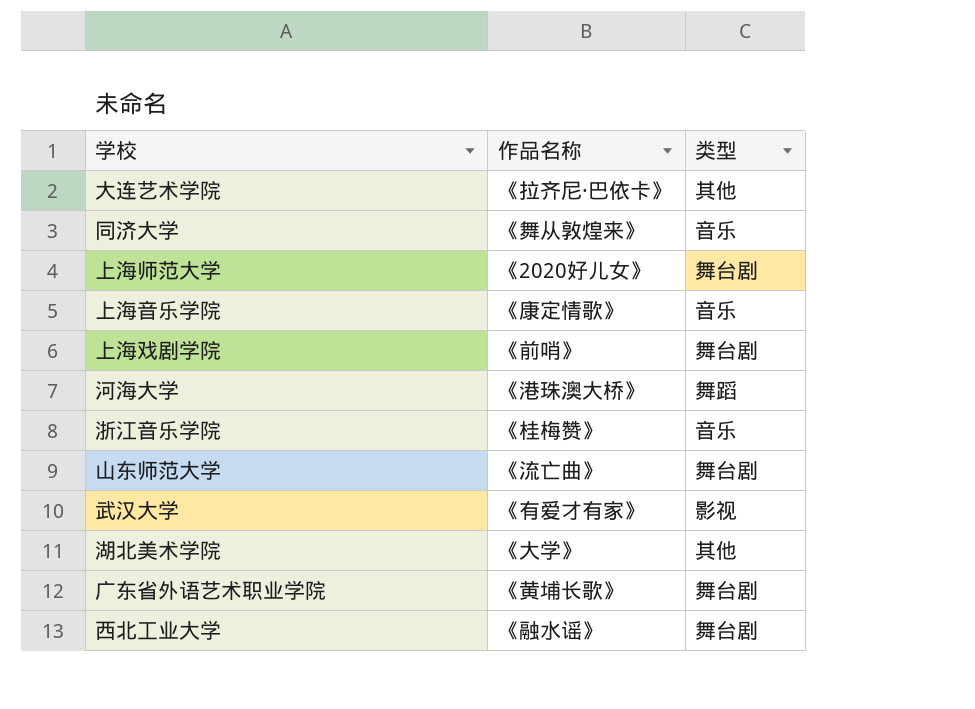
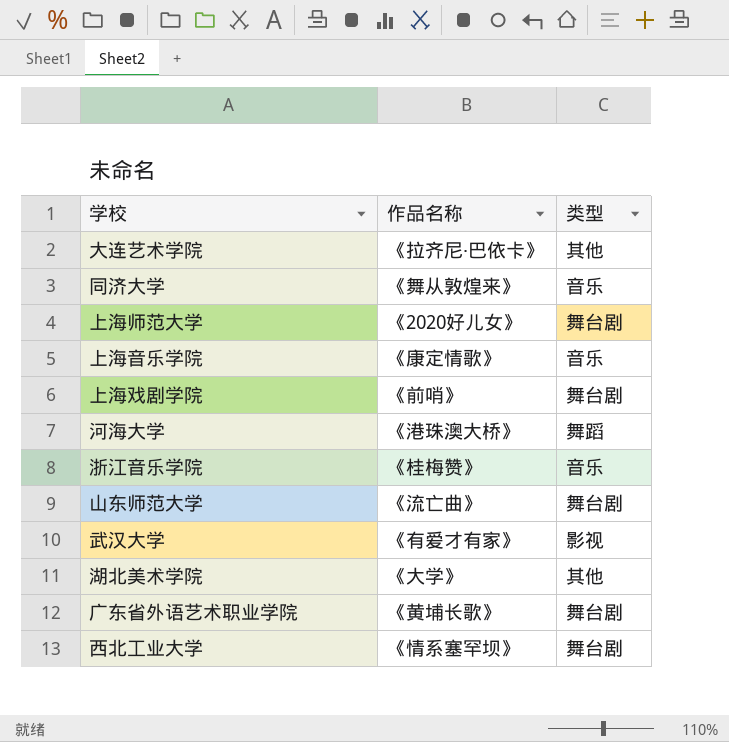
西北工业大学 | 作品名称: 《融水谣》 -> 《情系塞罕坝》

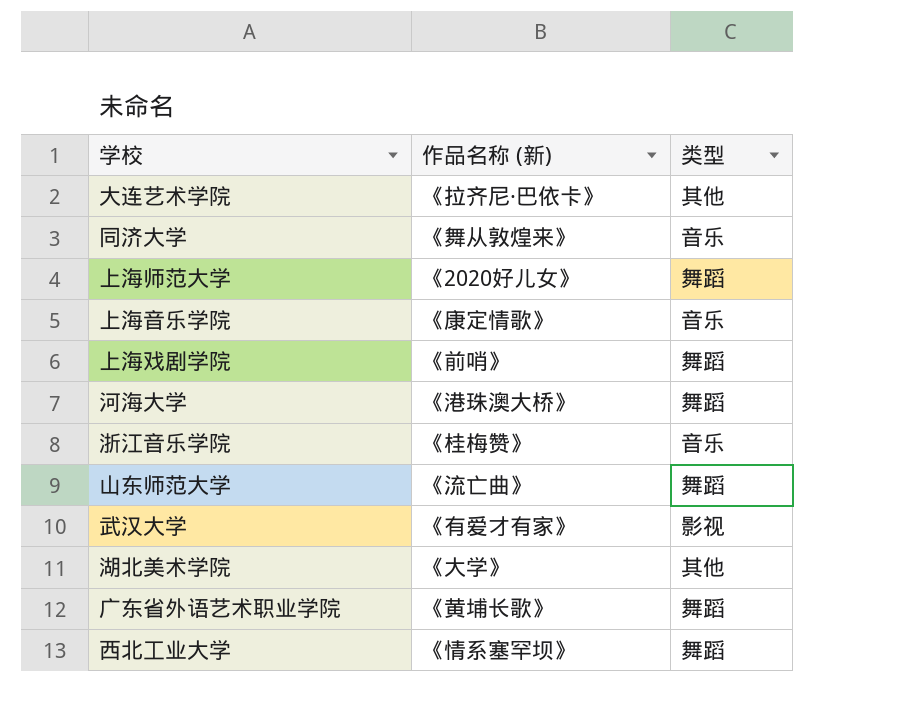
column name: 作品名称 -> 作品名称 (新)
上海师范大学 | 类型: 舞台剧 -> 舞蹈
上海戏剧学院 | 类型: 舞台剧 -> 舞蹈
山东师范大学 | 类型: 舞台剧 -> 舞蹈
广东省外语艺术职业学院 | 类型: 舞台剧 -> 舞蹈
西北工业大学 | 类型: 舞台剧 -> 舞蹈

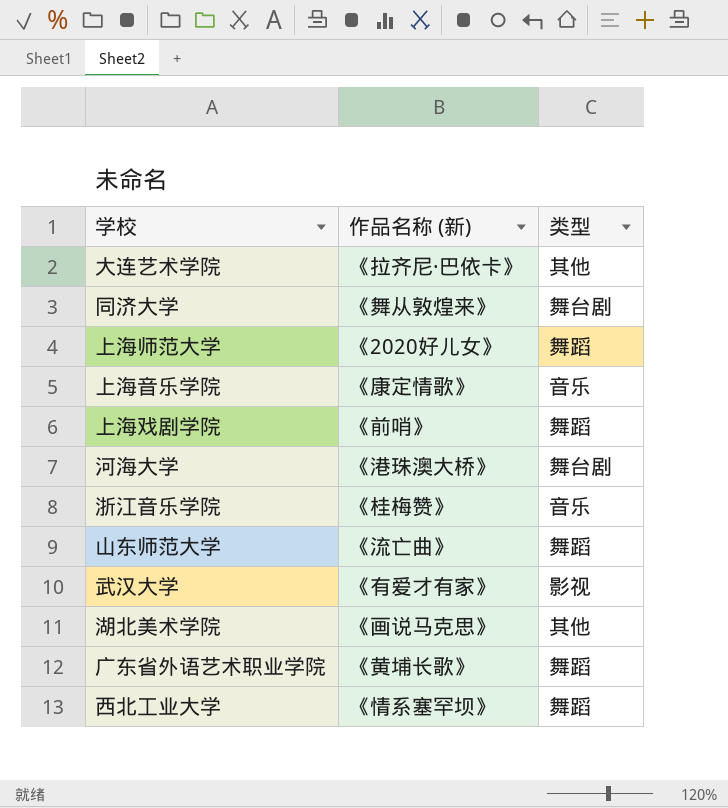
同济大学 | 类型: 音乐 -> 舞台剧
河海大学 | 类型: 舞蹈 -> 舞台剧
湖北美术学院 | 作品名称 (新): 《大学》 -> 《画说马克思》

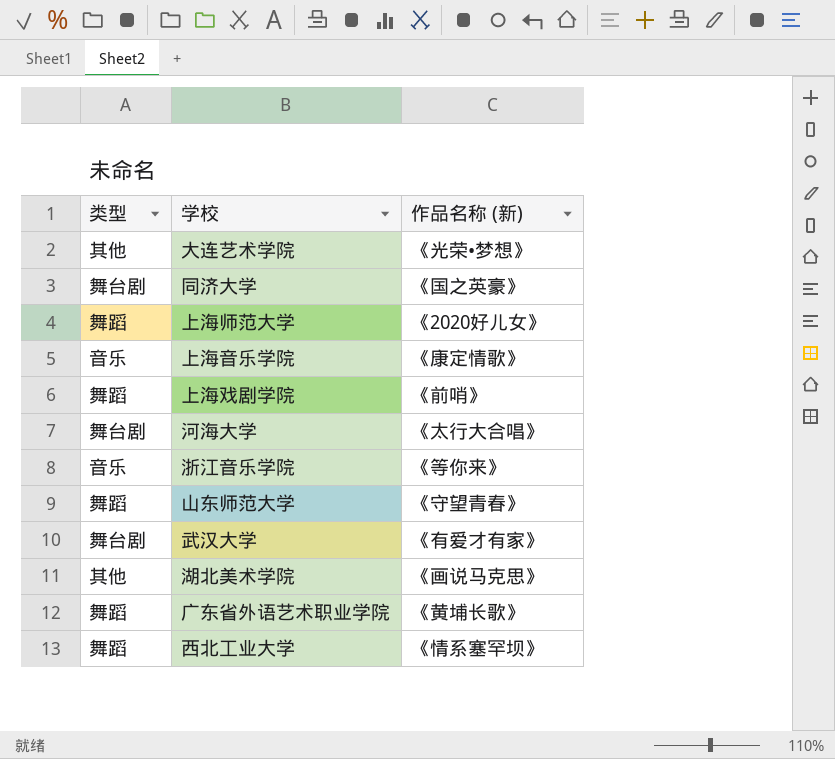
column 类型 | position: 3 -> 1
大连艺术学院 | 作品名称 (新): 《拉齐尼·巴依卡》 -> 《光荣•梦想》
同济大学 | 作品名称 (新): 《舞从敦煌来》 -> 《国之英豪》
河海大学 | 作品名称 (新): 《港珠澳大桥》 -> 《太行大合唱》
浙江音乐学院 | 作品名称 (新): 《桂梅赞》 -> 《等你来》
山东师范大学 | 作品名称 (新): 《流亡曲》 -> 《守望青春》
武汉大学 | 类型: 影视 -> 舞台剧

